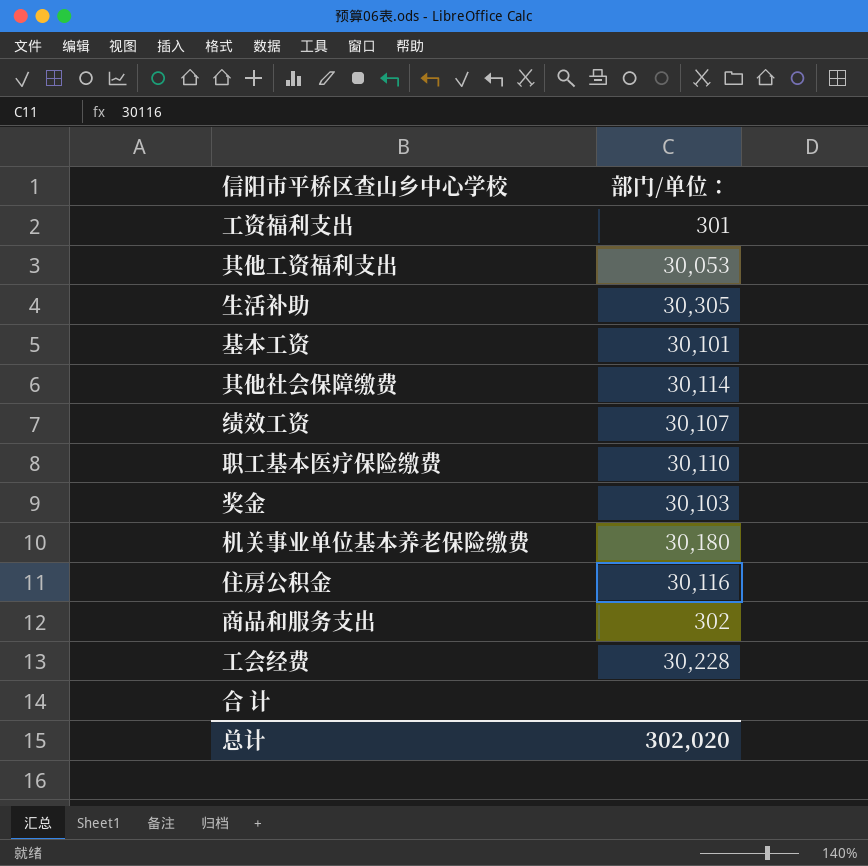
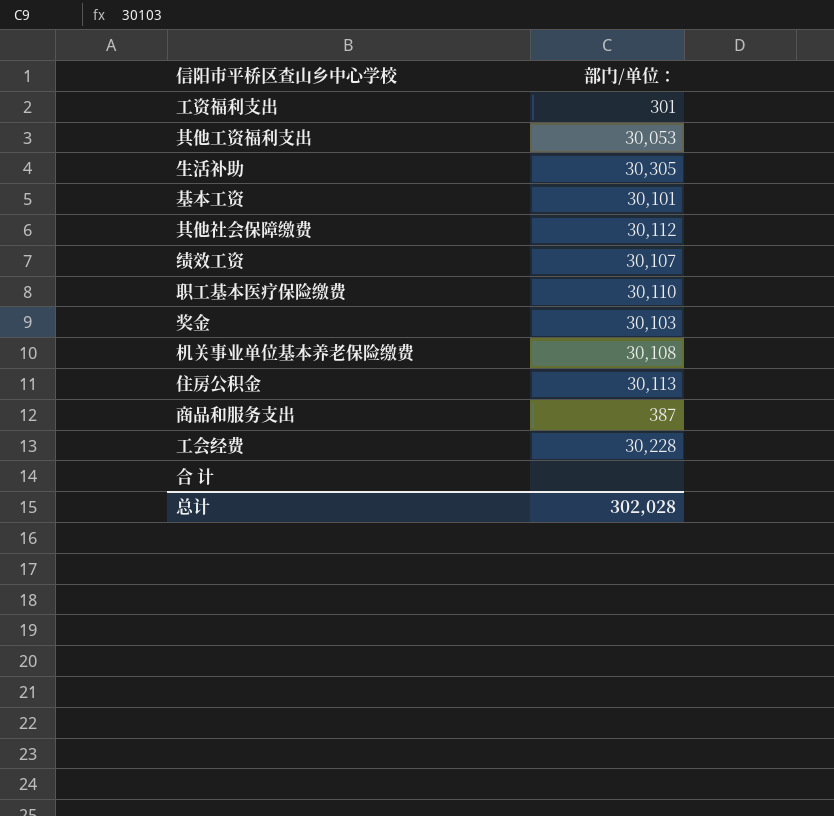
其他社会保障缴费 | 部门/单位：: 30,114 -> 30,112
机关事业单位基本养老保险缴费 | 部门/单位：: 30,180 -> 30,108
住房公积金 | 部门/单位：: 30,116 -> 30,113
商品和服务支出 | 部门/单位：: 302 -> 387
总计 | 部门/单位：: 302,020 -> 302,028

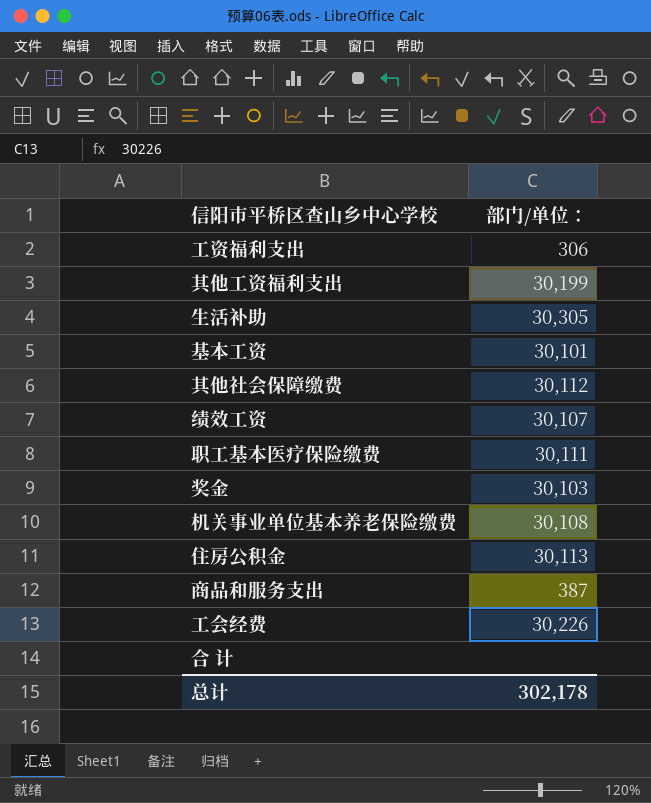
工资福利支出 | 部门/单位：: 301 -> 306
其他工资福利支出 | 部门/单位：: 30,053 -> 30,199
职工基本医疗保险缴费 | 部门/单位：: 30,110 -> 30,111
工会经费 | 部门/单位：: 30,228 -> 30,226
总计 | 部门/单位：: 302,028 -> 302,178

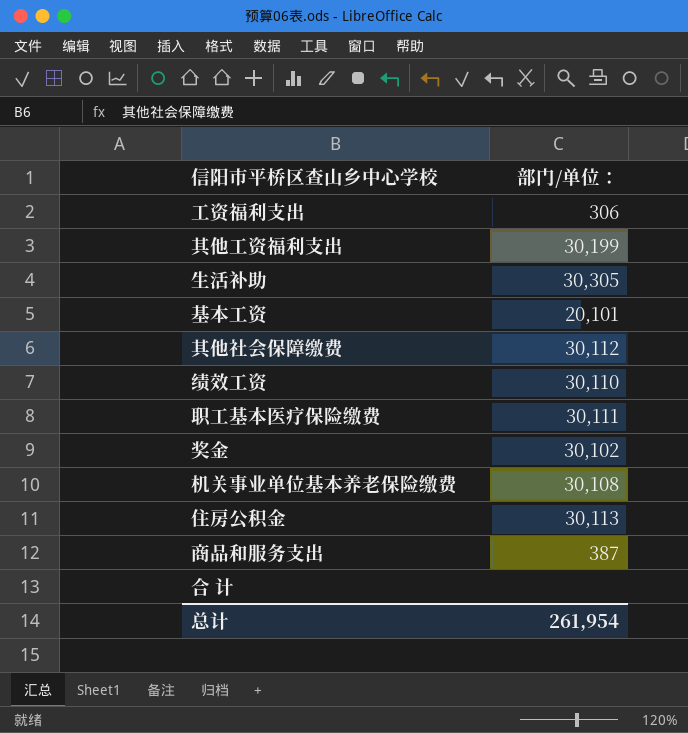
row 工会经费: 30,226 -> none
基本工资 | 部门/单位：: 30,101 -> 20,101
绩效工资 | 部门/单位：: 30,107 -> 30,110
奖金 | 部门/单位：: 30,103 -> 30,102
总计 | 部门/单位：: 302,178 -> 261,954

